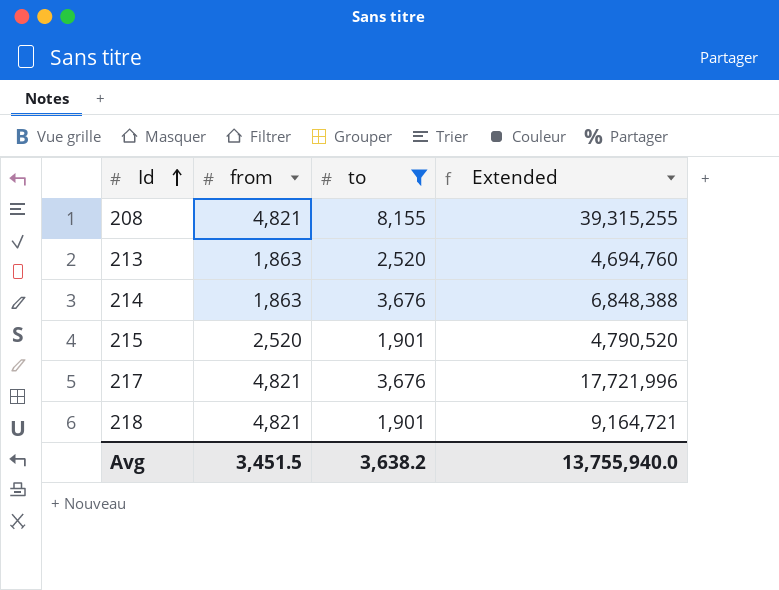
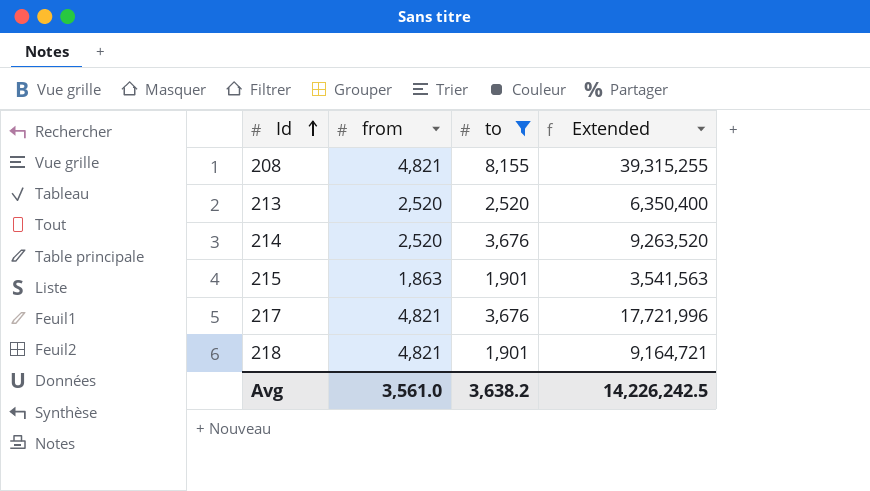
213 | from: 1,863 -> 2,520
213 | Extended: 4,694,760 -> 6,350,400
214 | from: 1,863 -> 2,520
214 | Extended: 6,848,388 -> 9,263,520
215 | from: 2,520 -> 1,863
215 | Extended: 4,790,520 -> 3,541,563
Avg | from: 3,451.5 -> 3,561.0
Avg | Extended: 13,755,940.0 -> 14,226,242.5

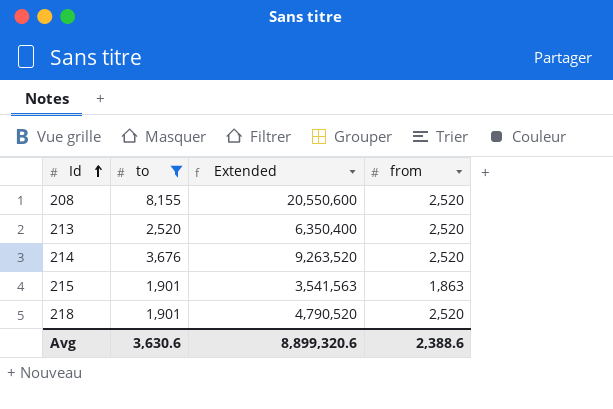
column from | position: 2 -> 4
row 217: 4,821 | 3,676 | 17,721,996 -> none
208 | Extended: 39,315,255 -> 20,550,600
208 | from: 4,821 -> 2,520
218 | Extended: 9,164,721 -> 4,790,520
218 | from: 4,821 -> 2,520
Avg | to: 3,638.2 -> 3,630.6
Avg | Extended: 14,226,242.5 -> 8,899,320.6
Avg | from: 3,561.0 -> 2,388.6

